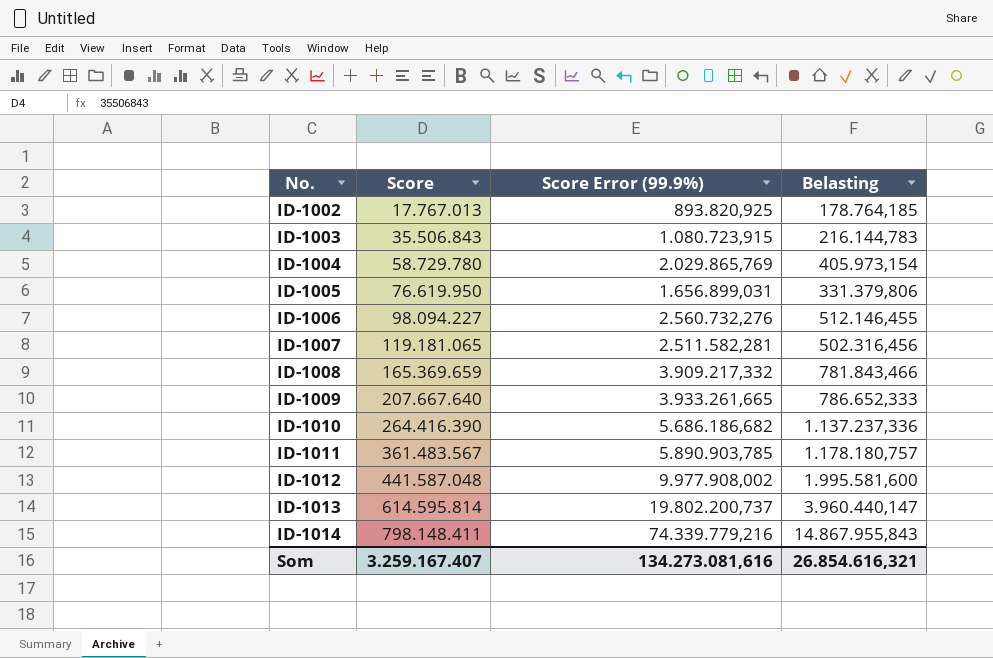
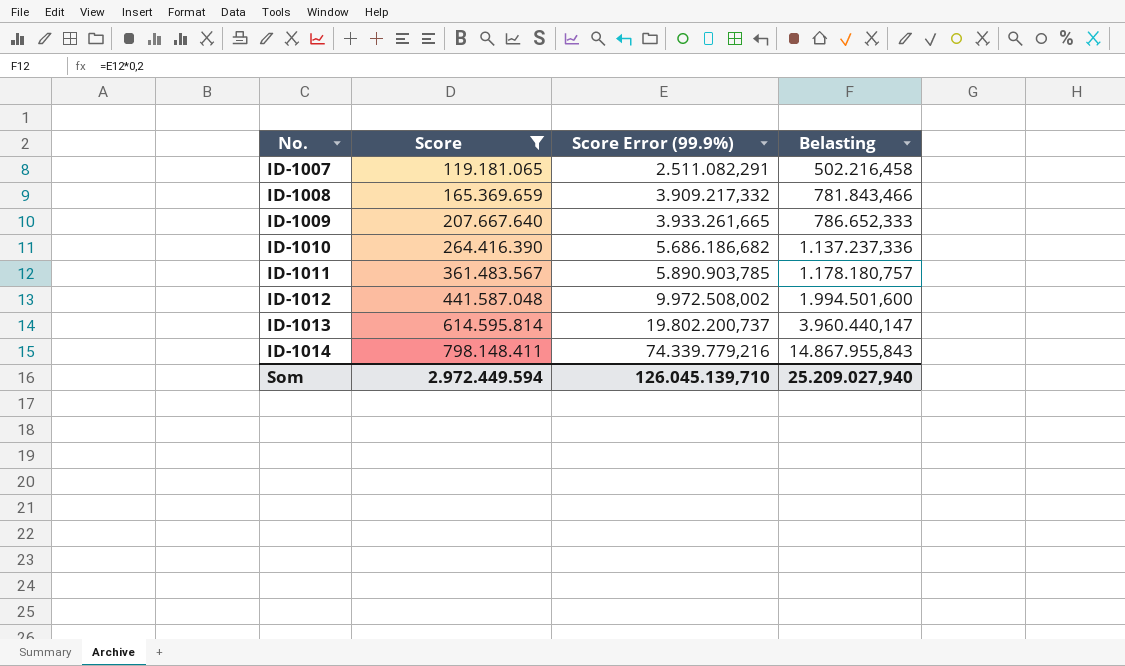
filter: none -> Score >= 119.181.065
ID-1007 | Score Error (99.9%): 2.511.582,281 -> 2.511.082,291
ID-1007 | Belasting: 502.316,456 -> 502.216,458
ID-1012 | Score Error (99.9%): 9.977.908,002 -> 9.972.508,002
ID-1012 | Belasting: 1.995.581,600 -> 1.994.501,600
Som | Score: 3.259.167.407 -> 2.972.449.594
Som | Score Error (99.9%): 134.273.081,616 -> 126.045.139,710
Som | Belasting: 26.854.616,321 -> 25.209.027,940

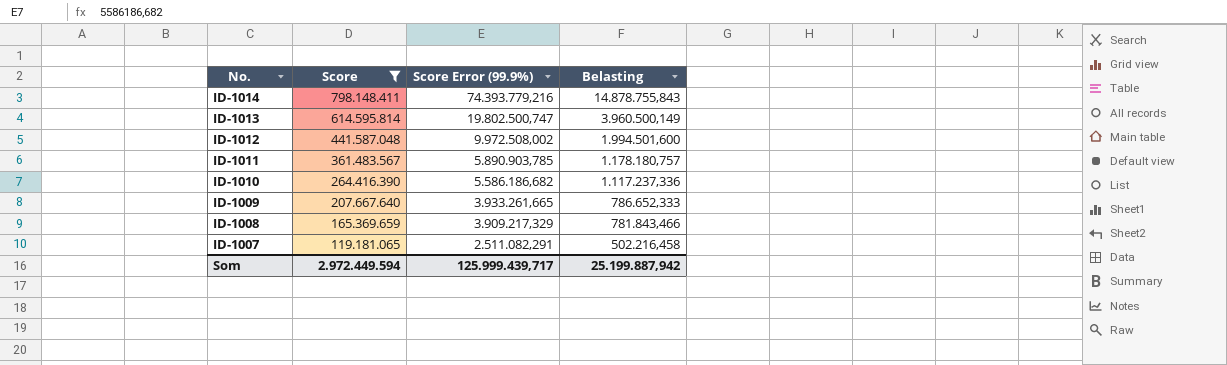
row order: No. ascending -> No. descending
ID-1014 | Score Error (99.9%): 74.339.779,216 -> 74.393.779,216
ID-1014 | Belasting: 14.867.955,843 -> 14.878.755,843
ID-1013 | Score Error (99.9%): 19.802.200,737 -> 19.802.500,747
ID-1013 | Belasting: 3.960.440,147 -> 3.960.500,149
ID-1010 | Score Error (99.9%): 5.686.186,682 -> 5.586.186,682
ID-1010 | Belasting: 1.137.237,336 -> 1.117.237,336
ID-1008 | Score Error (99.9%): 3.909.217,332 -> 3.909.217,329
Som | Score Error (99.9%): 126.045.139,710 -> 125.999.439,717
Som | Belasting: 25.209.027,940 -> 25.199.887,942

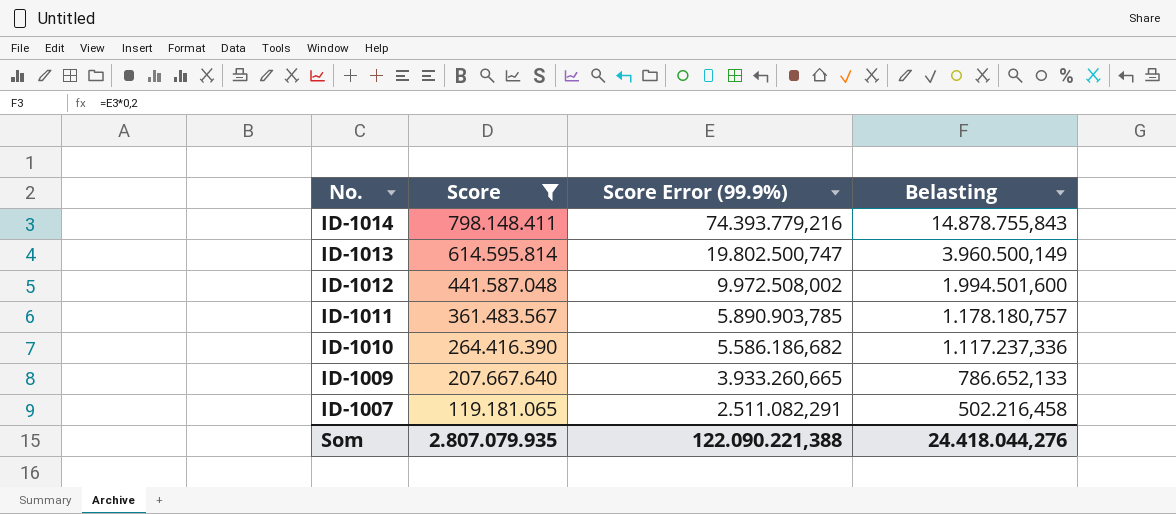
row ID-1008: 165.369.659 | 3.909.217,329 | 781.843,466 -> none
ID-1009 | Score Error (99.9%): 3.933.261,665 -> 3.933.260,665
ID-1009 | Belasting: 786.652,333 -> 786.652,133
Som | Score: 2.972.449.594 -> 2.807.079.935
Som | Score Error (99.9%): 125.999.439,717 -> 122.090.221,388
Som | Belasting: 25.199.887,942 -> 24.418.044,276

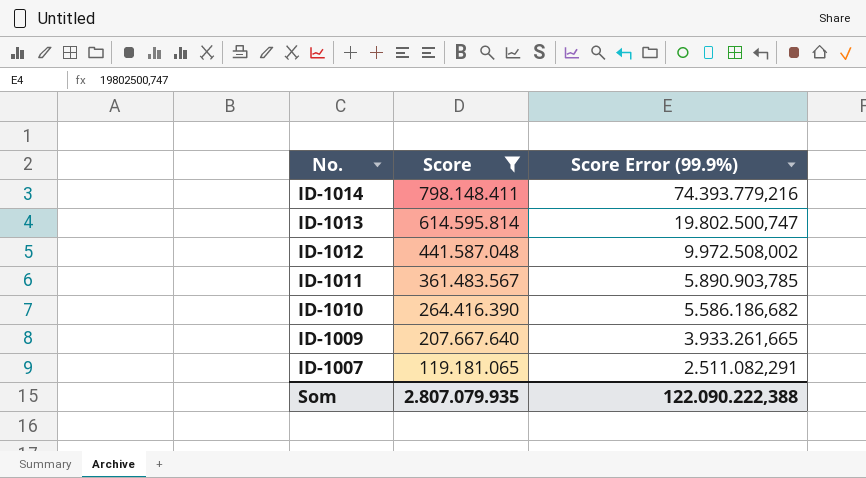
column Belasting | formula: [Score Error (99.9%)] * 0,2 -> none
ID-1009 | Score Error (99.9%): 3.933.260,665 -> 3.933.261,665
Som | Score Error (99.9%): 122.090.221,388 -> 122.090.222,388

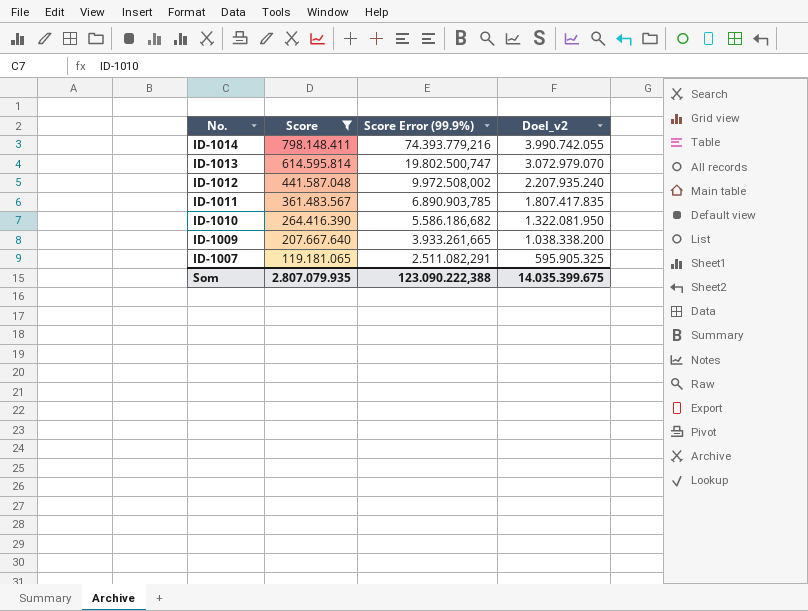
column Doel_v2 | formula: none -> [Score] * 5
ID-1011 | Score Error (99.9%): 5.890.903,785 -> 6.890.903,785
Som | Score Error (99.9%): 122.090.222,388 -> 123.090.222,388

